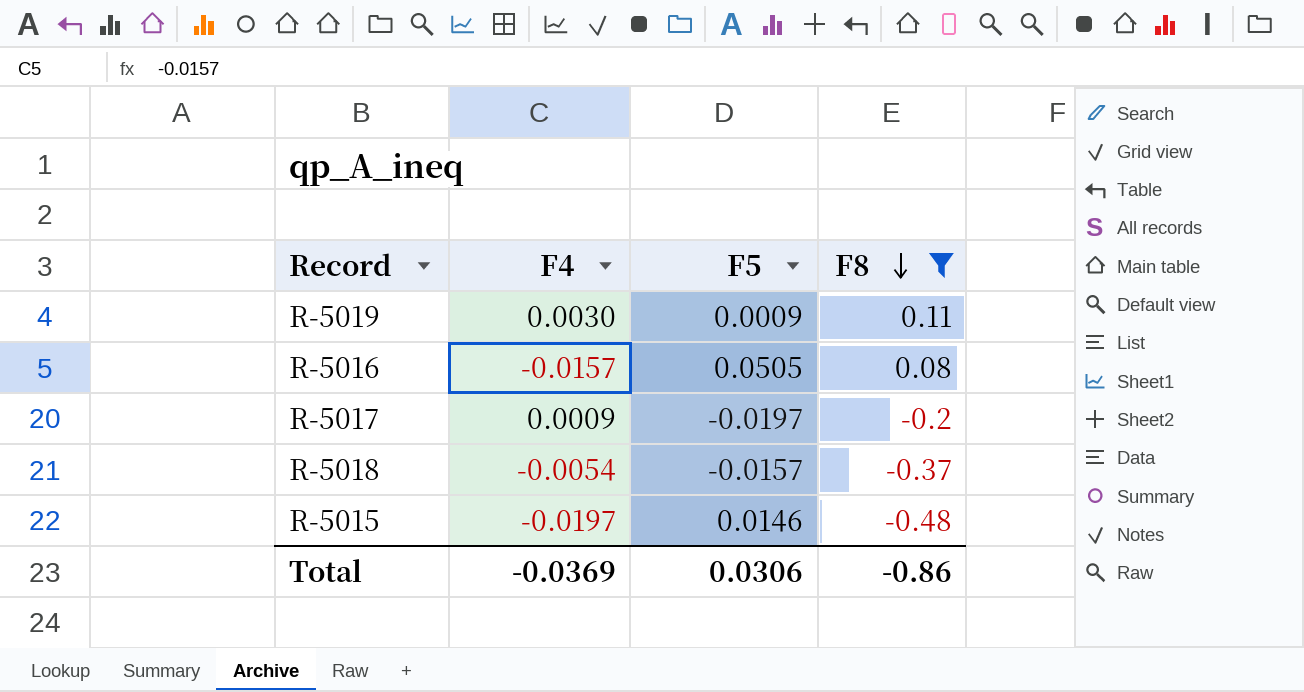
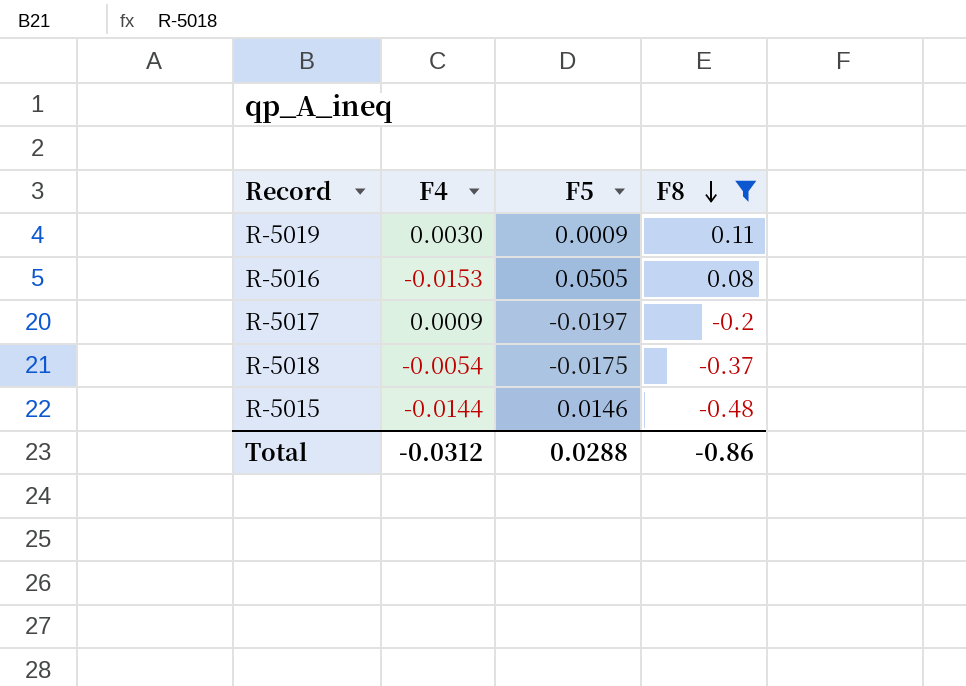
R-5016 | F4: -0.0157 -> -0.0153
R-5018 | F5: -0.0157 -> -0.0175
R-5015 | F4: -0.0197 -> -0.0144
Total | F4: -0.0369 -> -0.0312
Total | F5: 0.0306 -> 0.0288

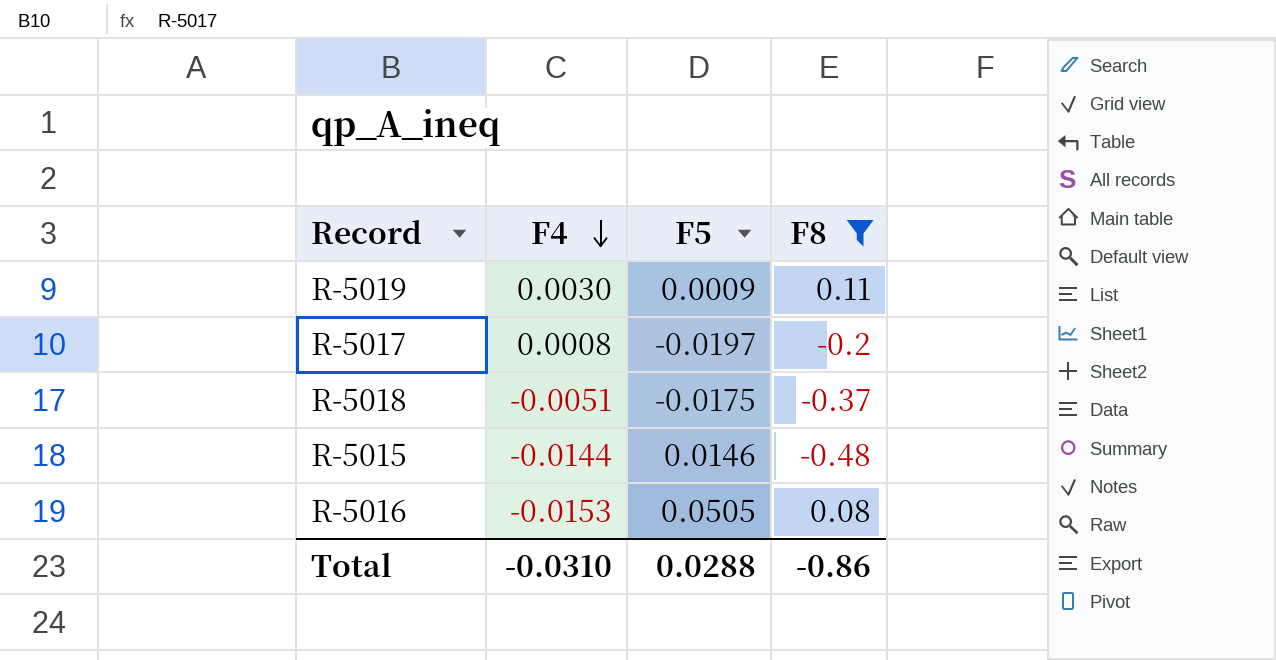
row order: F8 descending -> F4 descending
R-5017 | F4: 0.0009 -> 0.0008
R-5018 | F4: -0.0054 -> -0.0051
Total | F4: -0.0312 -> -0.0310

